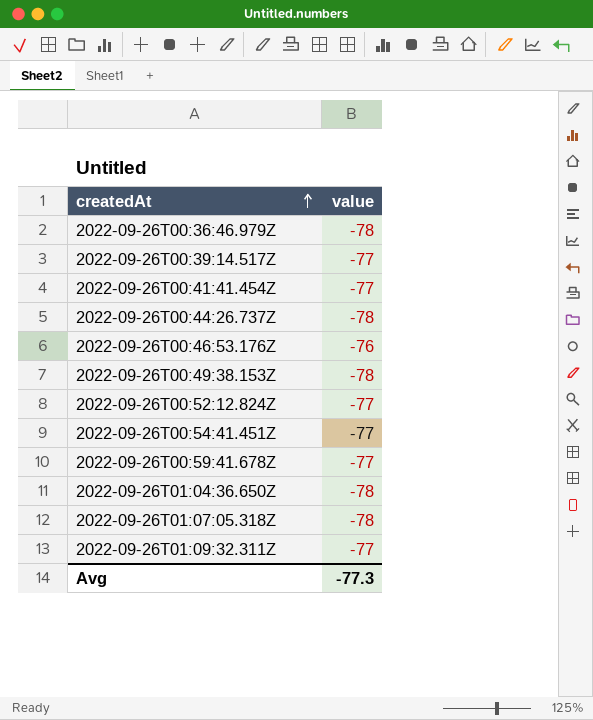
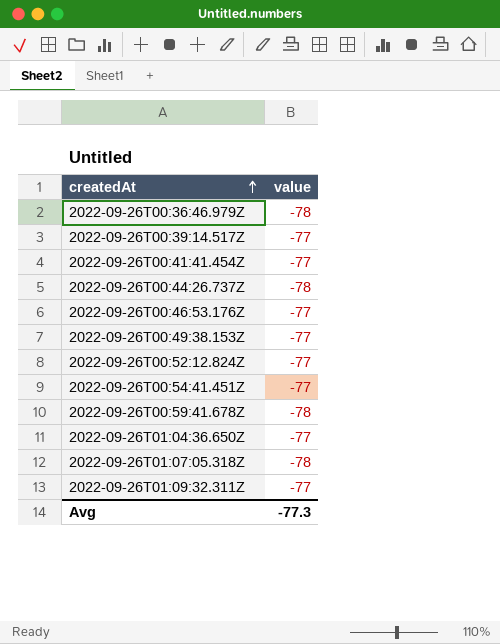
2022-09-26T00:46:53.176Z | value: -76 -> -77
2022-09-26T00:49:38.153Z | value: -78 -> -77
2022-09-26T00:59:41.678Z | value: -77 -> -78
2022-09-26T01:04:36.650Z | value: -78 -> -77

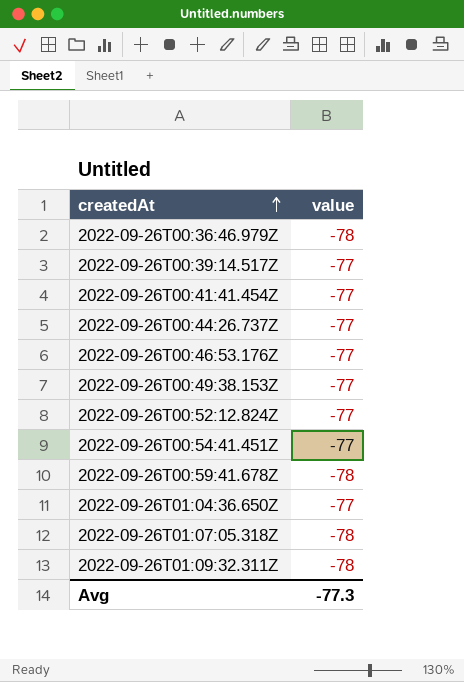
2022-09-26T00:44:26.737Z | value: -78 -> -77
2022-09-26T01:09:32.311Z | value: -77 -> -78

